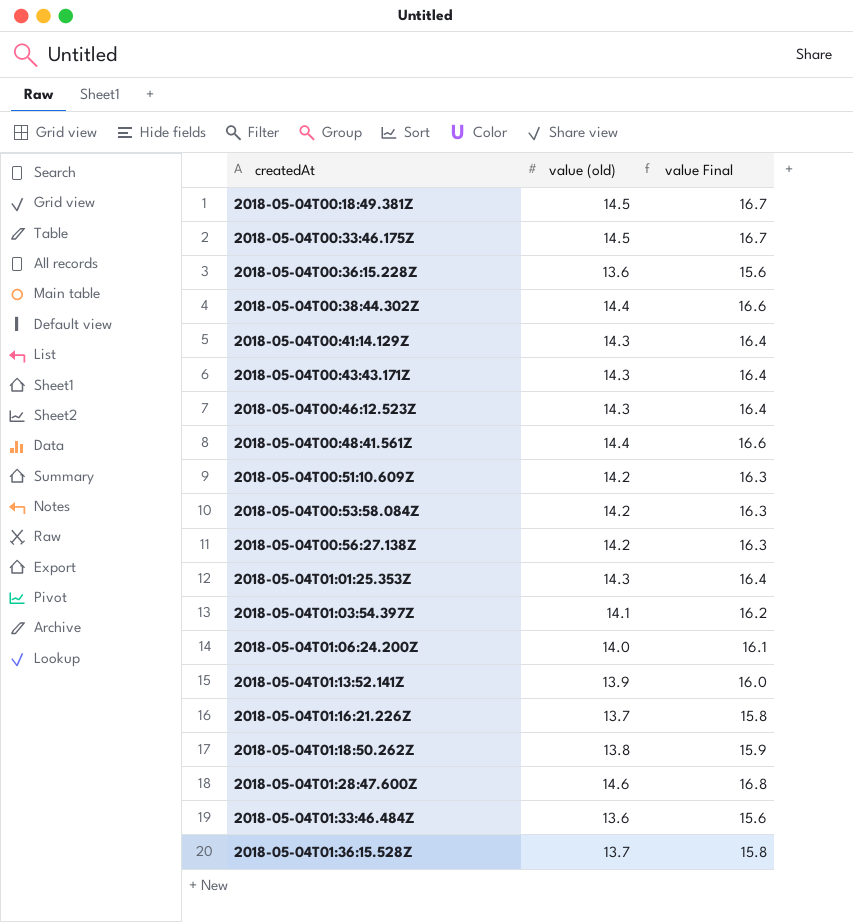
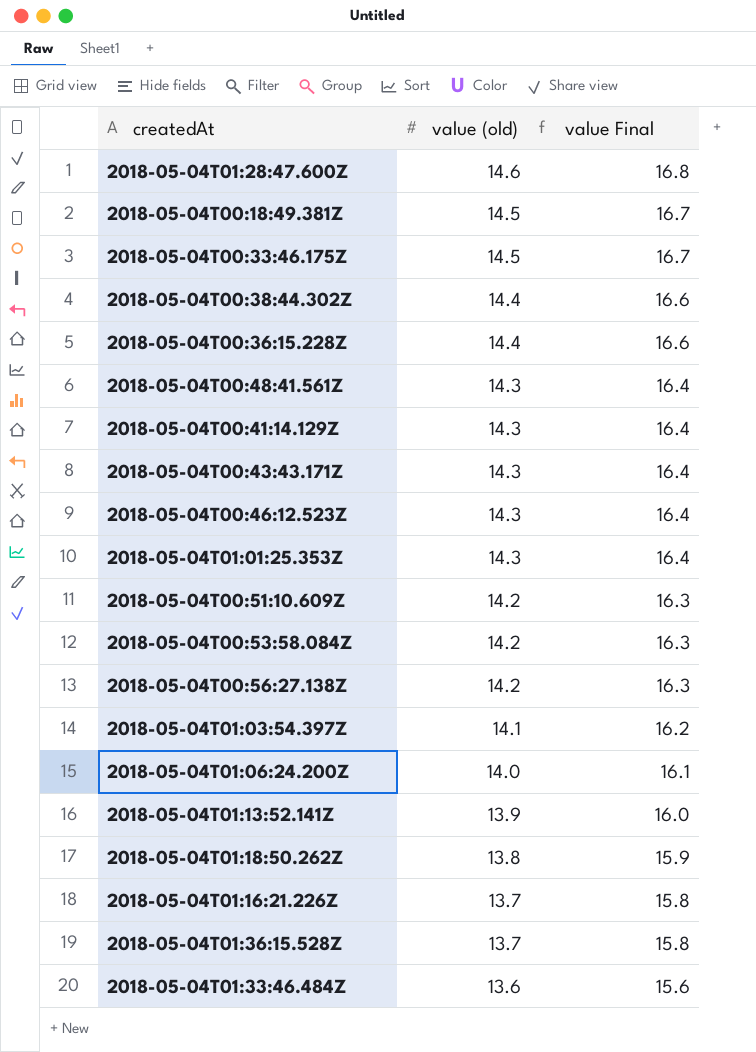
row order: createdAt ascending -> value (old) descending
2018-05-04T00:36:15.228Z | value (old): 13.6 -> 14.4
2018-05-04T00:36:15.228Z | value Final: 15.6 -> 16.6
2018-05-04T00:48:41.561Z | value (old): 14.4 -> 14.3
2018-05-04T00:48:41.561Z | value Final: 16.6 -> 16.4

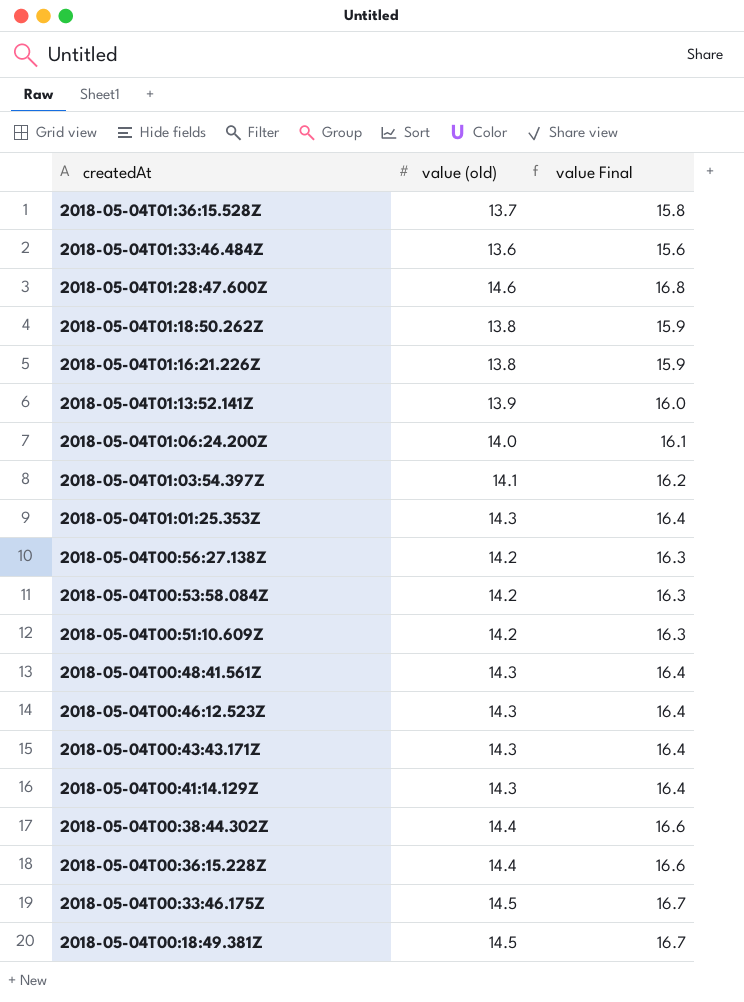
row order: value (old) descending -> createdAt descending
2018-05-04T01:16:21.226Z | value (old): 13.7 -> 13.8
2018-05-04T01:16:21.226Z | value Final: 15.8 -> 15.9

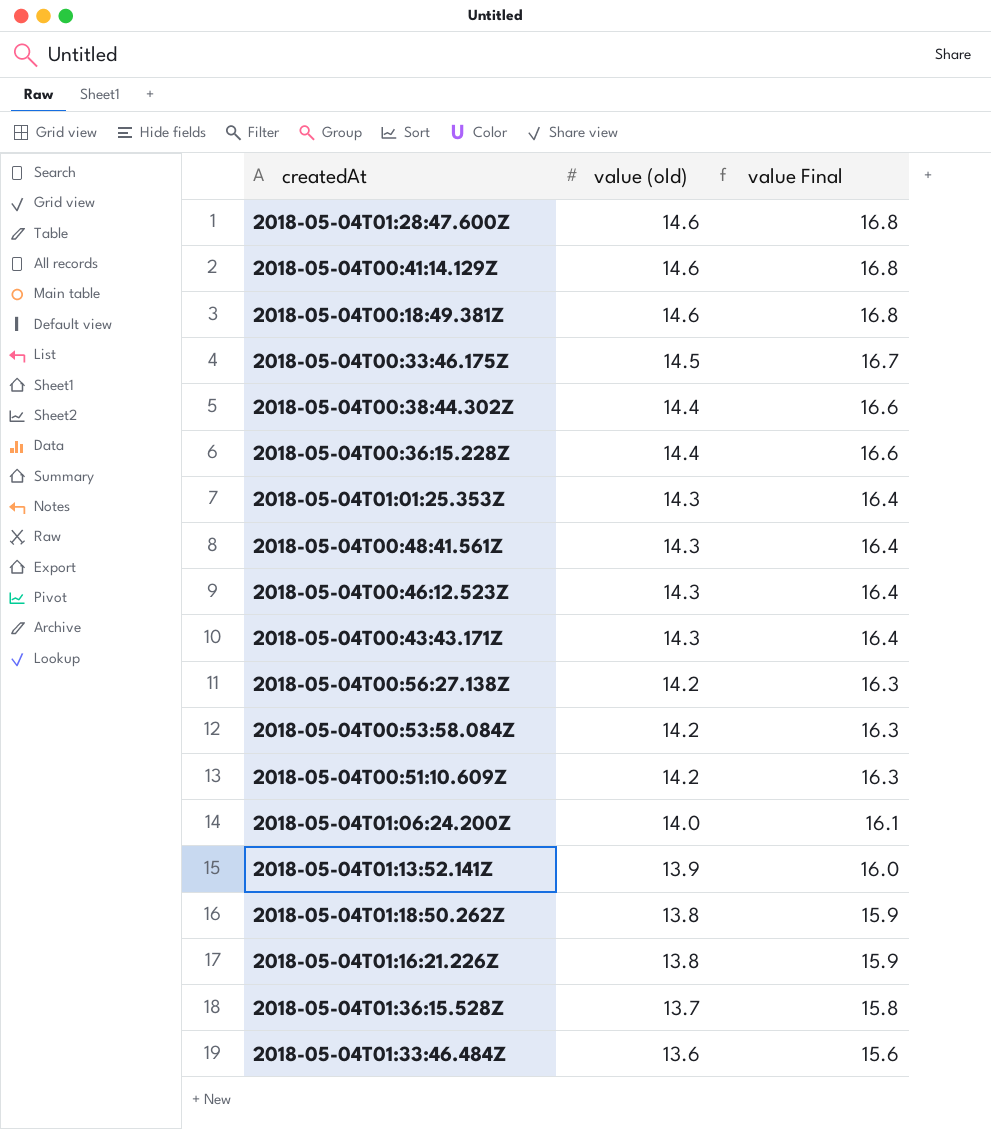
row order: createdAt descending -> value (old) descending
row 2018-05-04T01:03:54.397Z: 14.1 | 16.2 -> none
2018-05-04T00:41:14.129Z | value (old): 14.3 -> 14.6
2018-05-04T00:41:14.129Z | value Final: 16.4 -> 16.8
2018-05-04T00:18:49.381Z | value (old): 14.5 -> 14.6
2018-05-04T00:18:49.381Z | value Final: 16.7 -> 16.8

